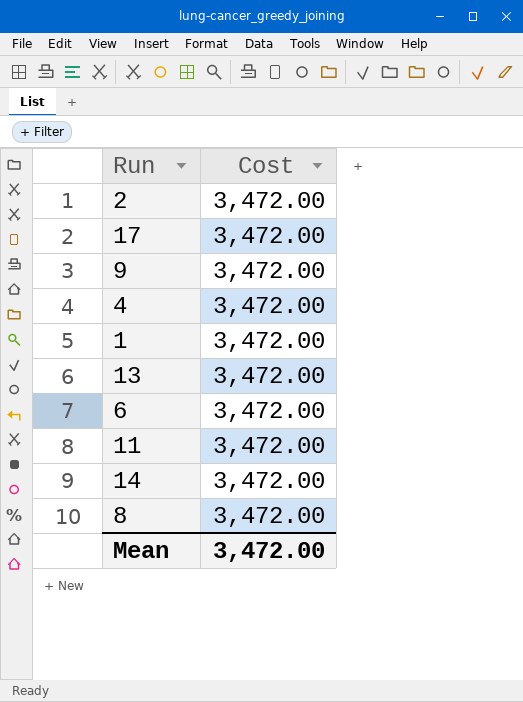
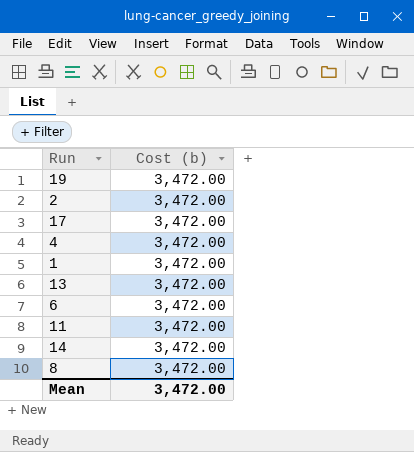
column name: Cost -> Cost (b)
row 9: 3,472.00 -> none
row 19: none -> 3,472.00

